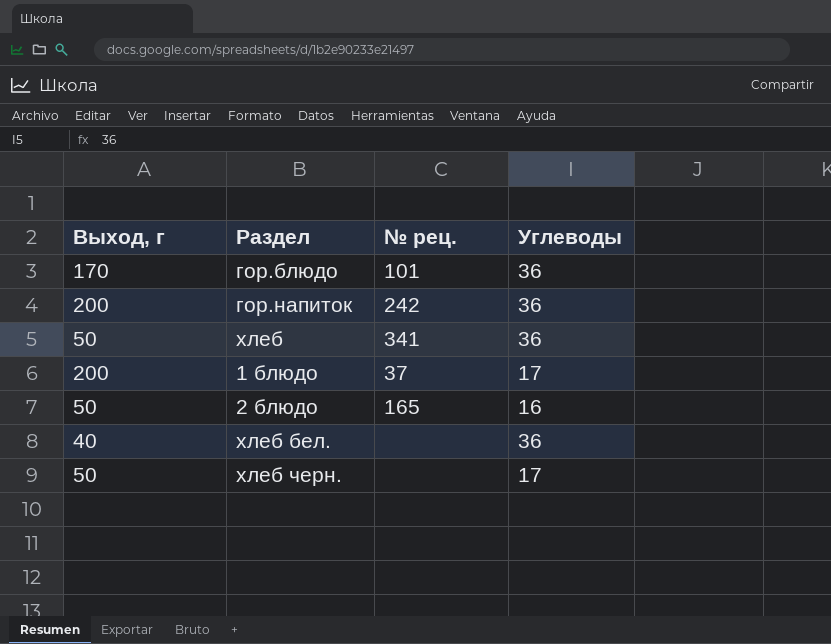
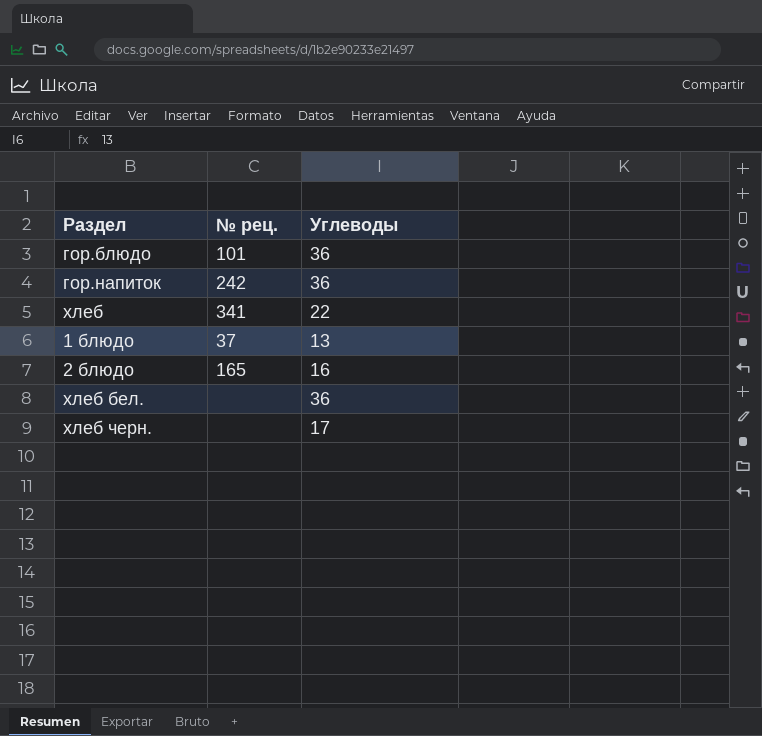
column Выход, г | position: 1 -> none
хлеб | Углеводы: 36 -> 22
1 блюдо | Углеводы: 17 -> 13

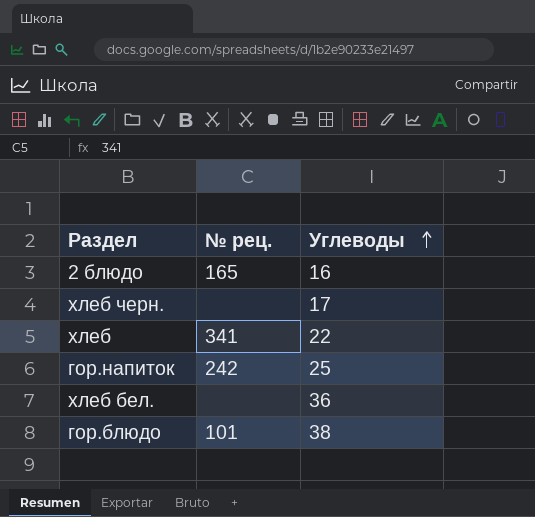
row order: none -> Углеводы ascending
row 1 блюдо: 37 | 13 -> none
гор.напиток | Углеводы: 36 -> 25
гор.блюдо | Углеводы: 36 -> 38

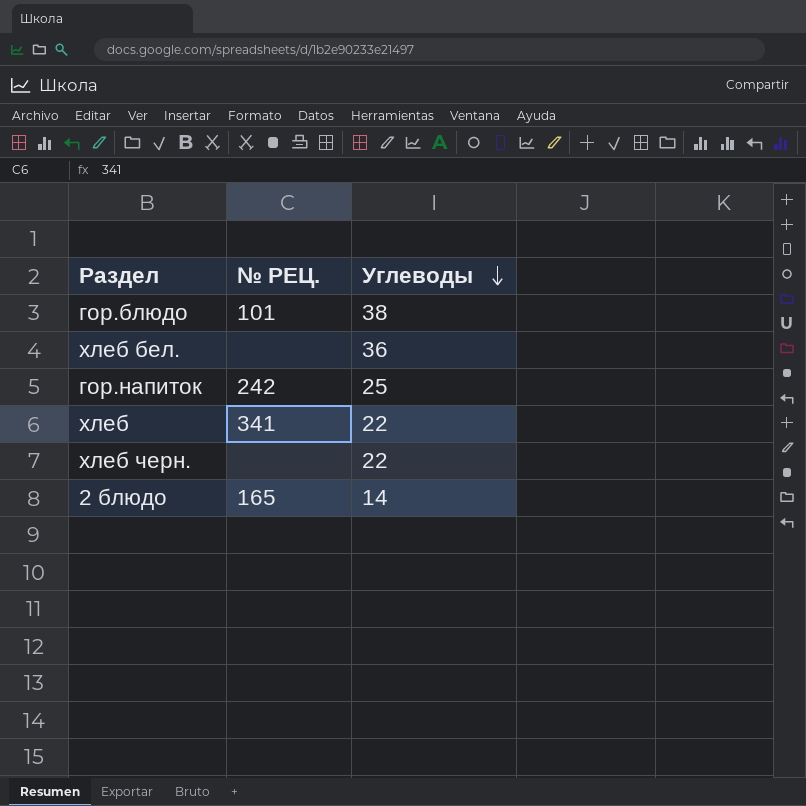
row order: Углеводы ascending -> Углеводы descending
column name: № рец. -> № РЕЦ.
хлеб черн. | Углеводы: 17 -> 22
2 блюдо | Углеводы: 16 -> 14

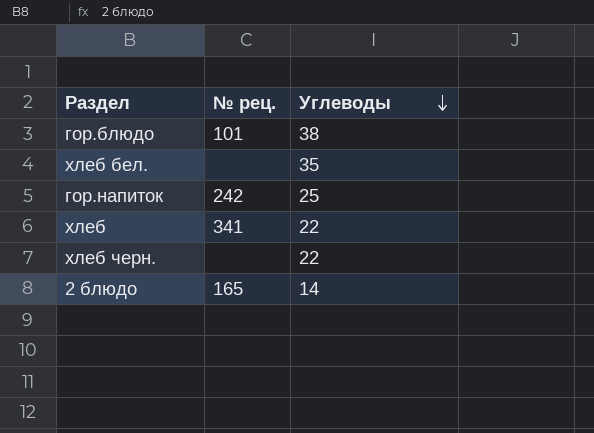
column name: № РЕЦ. -> № рец.
хлеб бел. | Углеводы: 36 -> 35

